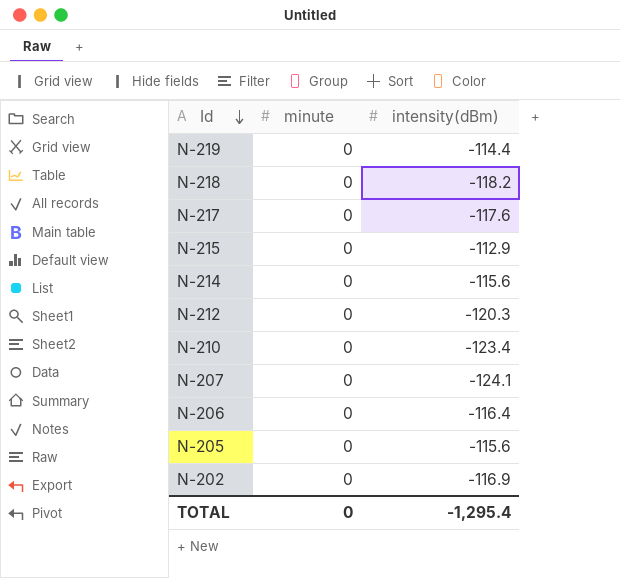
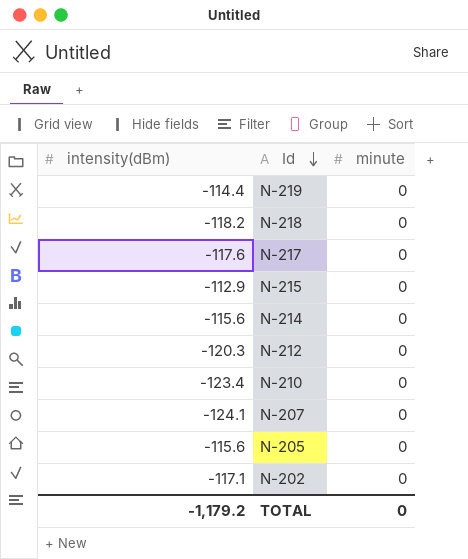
column intensity(dBm) | position: 3 -> 1
row N-206: 0 | -116.4 -> none
N-202 | intensity(dBm): -116.9 -> -117.1
TOTAL | intensity(dBm): -1,295.4 -> -1,179.2

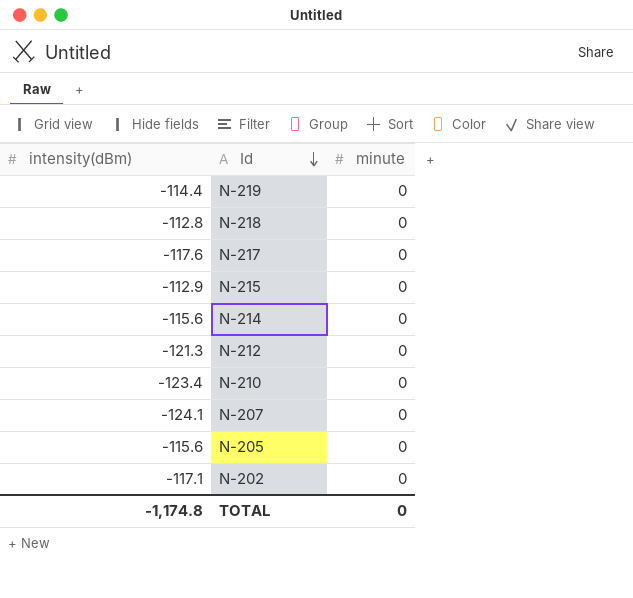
N-218 | intensity(dBm): -118.2 -> -112.8
N-212 | intensity(dBm): -120.3 -> -121.3
TOTAL | intensity(dBm): -1,179.2 -> -1,174.8

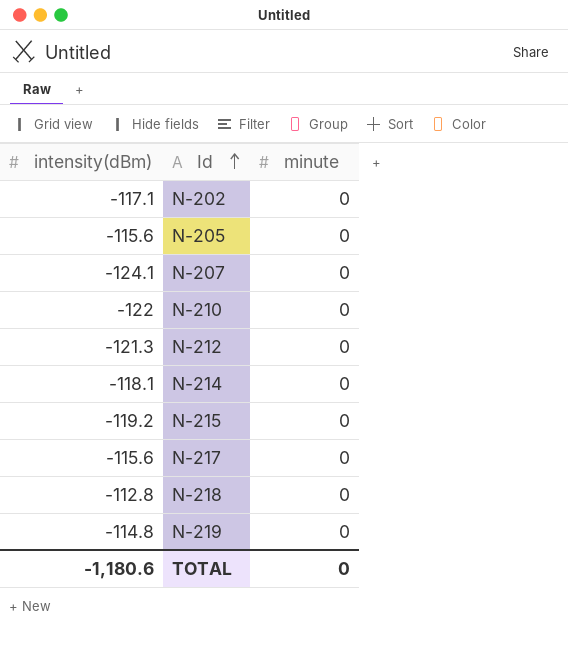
row order: Id descending -> Id ascending
N-210 | intensity(dBm): -123.4 -> -122
N-214 | intensity(dBm): -115.6 -> -118.1
N-215 | intensity(dBm): -112.9 -> -119.2
N-217 | intensity(dBm): -117.6 -> -115.6
N-219 | intensity(dBm): -114.4 -> -114.8
TOTAL | intensity(dBm): -1,174.8 -> -1,180.6

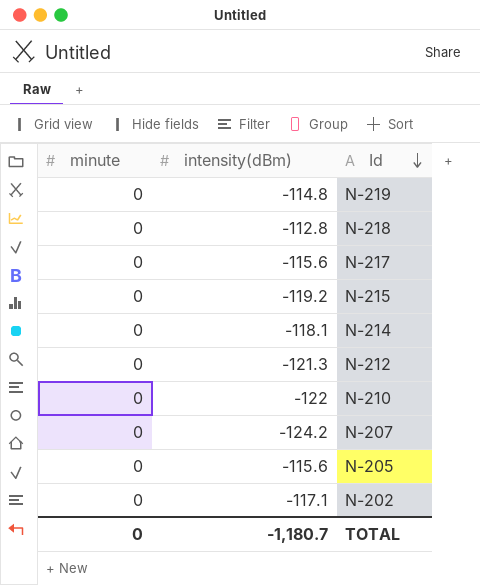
row order: Id ascending -> Id descending
column minute | position: 3 -> 1
N-207 | intensity(dBm): -124.1 -> -124.2
TOTAL | intensity(dBm): -1,180.6 -> -1,180.7

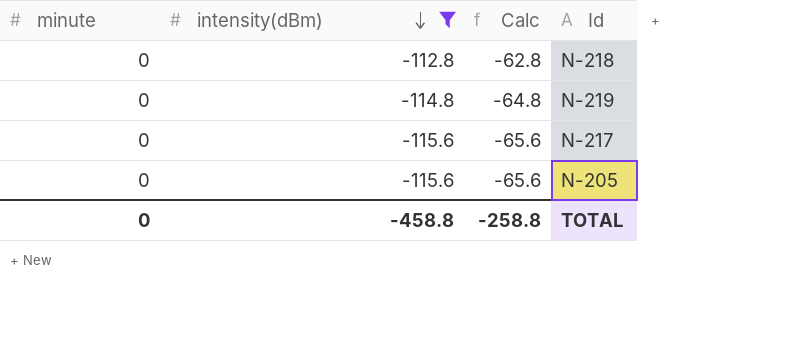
filter: none -> intensity(dBm) >= -115.6
row order: Id descending -> intensity(dBm) descending
column Calc | formula: none -> [intensity(dBm)] + 50
TOTAL | intensity(dBm): -1,180.7 -> -458.8

